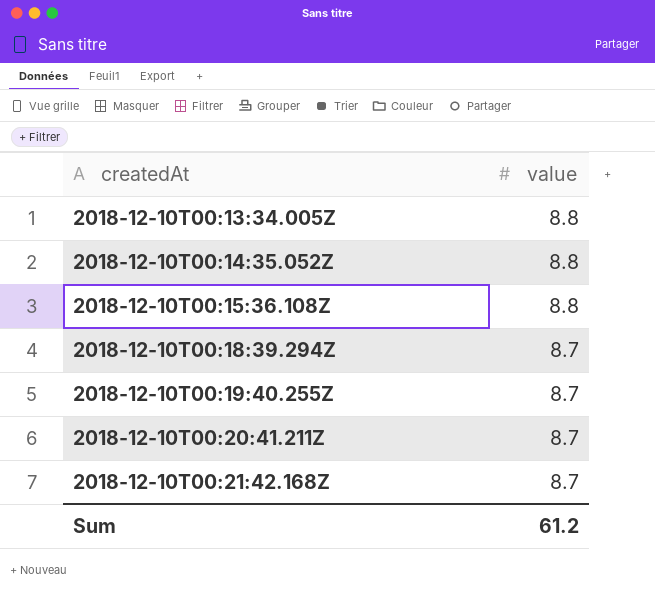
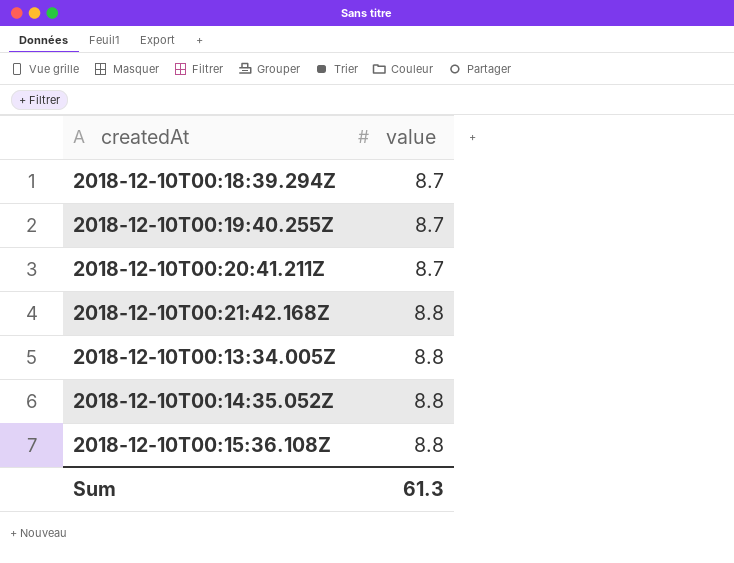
row order: createdAt ascending -> value ascending
2018-12-10T00:21:42.168Z | value: 8.7 -> 8.8
Sum | value: 61.2 -> 61.3

